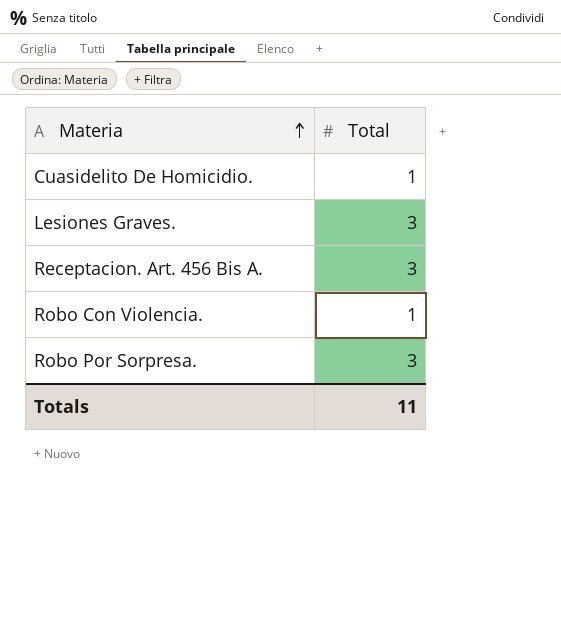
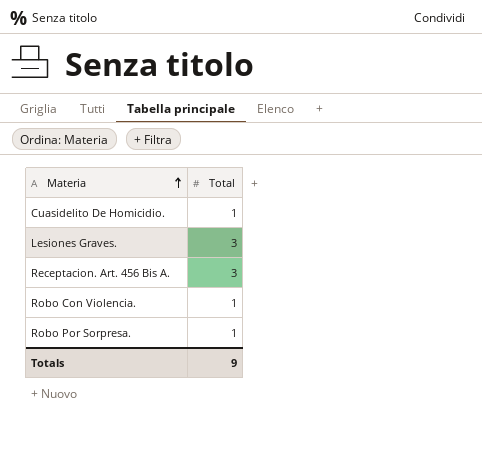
Robo Por Sorpresa. | Total: 3 -> 1
Totals | Total: 11 -> 9

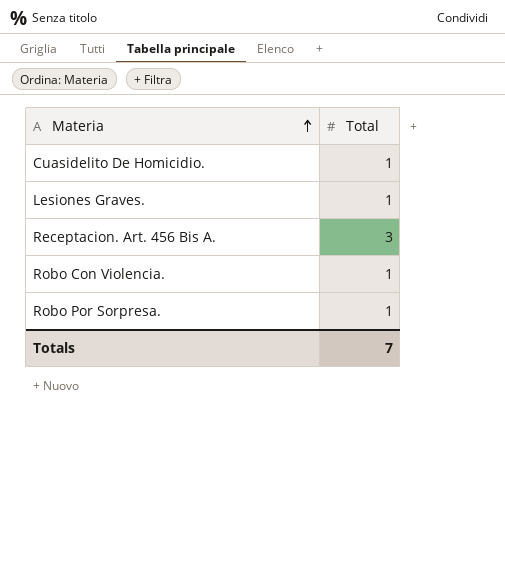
Lesiones Graves. | Total: 3 -> 1
Totals | Total: 9 -> 7

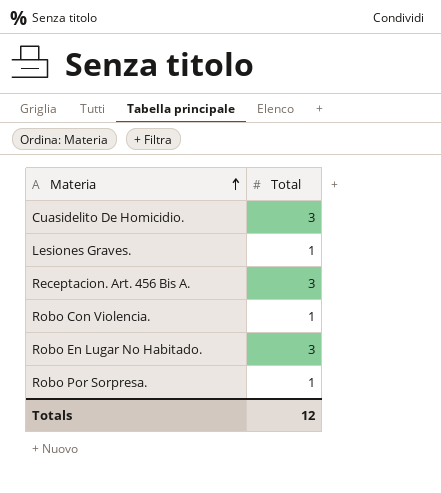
Cuasidelito De Homicidio. | Total: 1 -> 3
row Robo En Lugar No Habitado.: none -> 3
Totals | Total: 7 -> 12

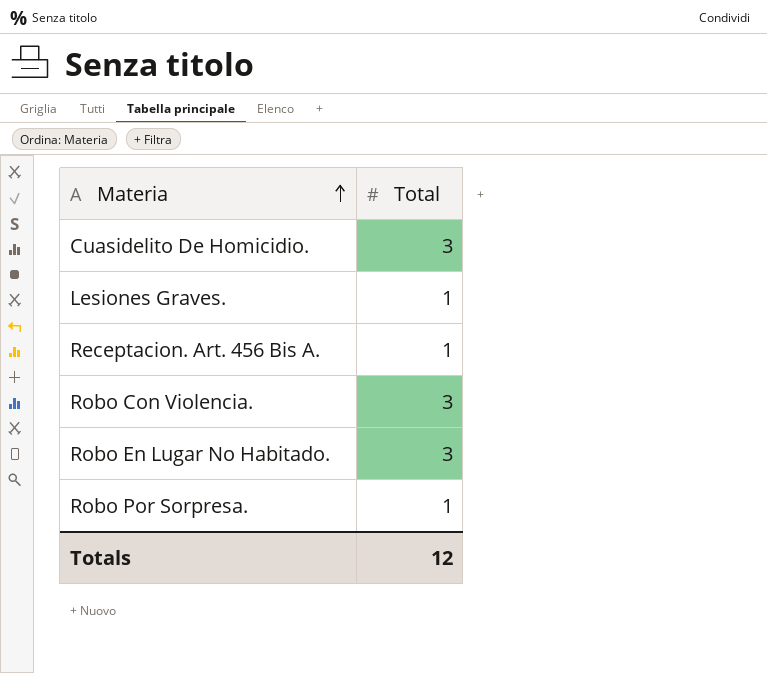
Receptacion. Art. 456 Bis A. | Total: 3 -> 1
Robo Con Violencia. | Total: 1 -> 3

